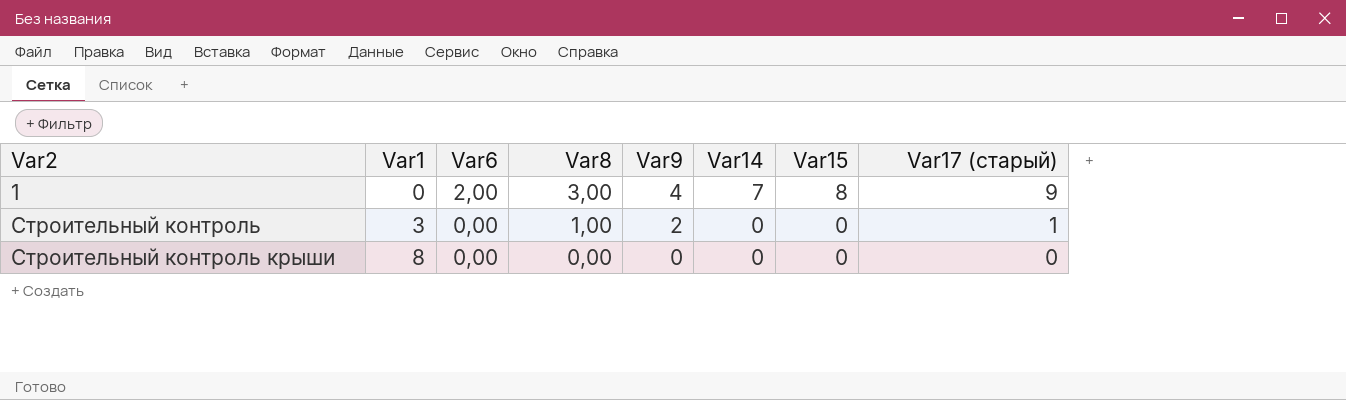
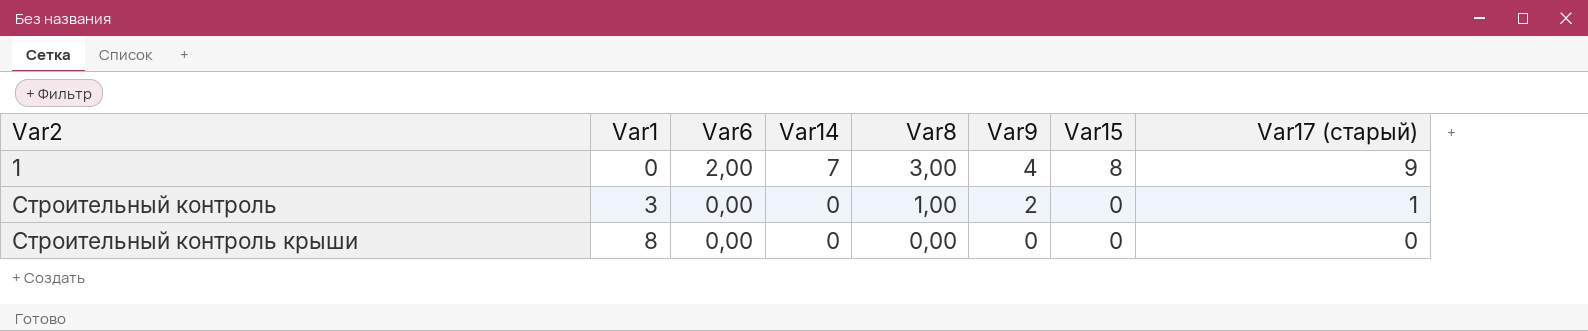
column Var14 | position: 6 -> 4

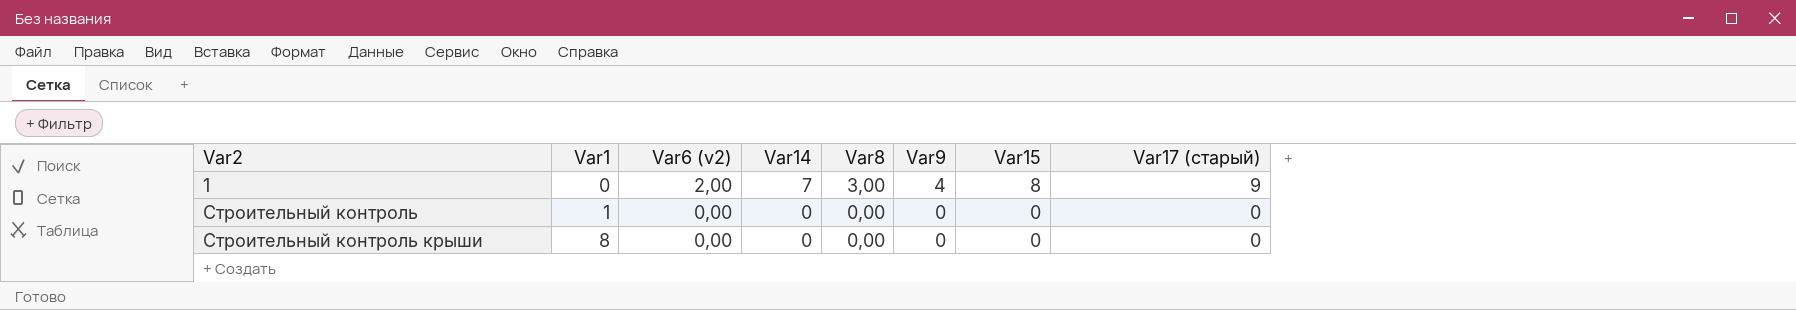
column name: Var6 -> Var6 (v2)
Строительный контроль | Var1: 3 -> 1
Строительный контроль | Var8: 1,00 -> 0,00
Строительный контроль | Var9: 2 -> 0
Строительный контроль | Var17 (старый): 1 -> 0

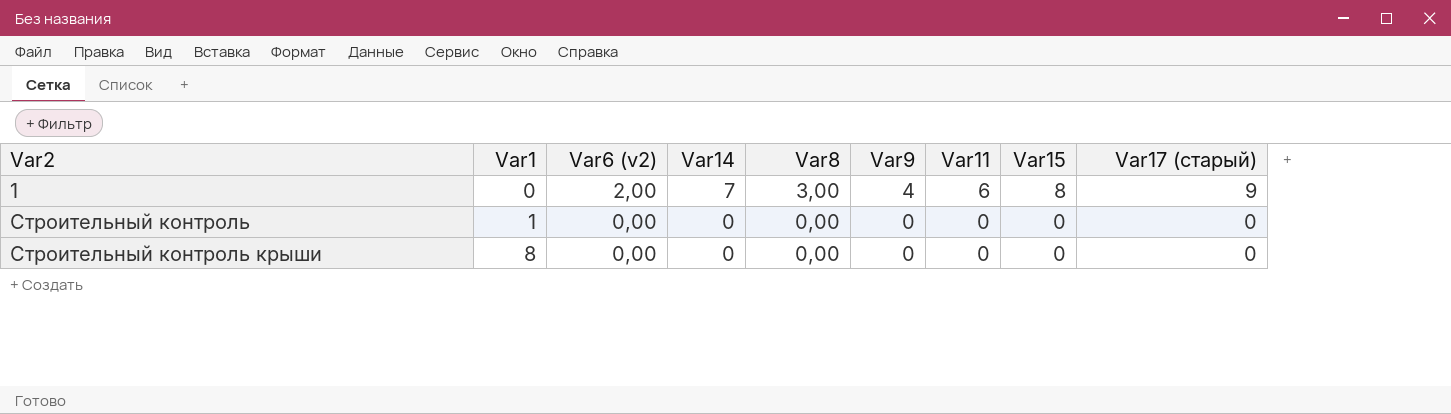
column Var11 | position: none -> 7

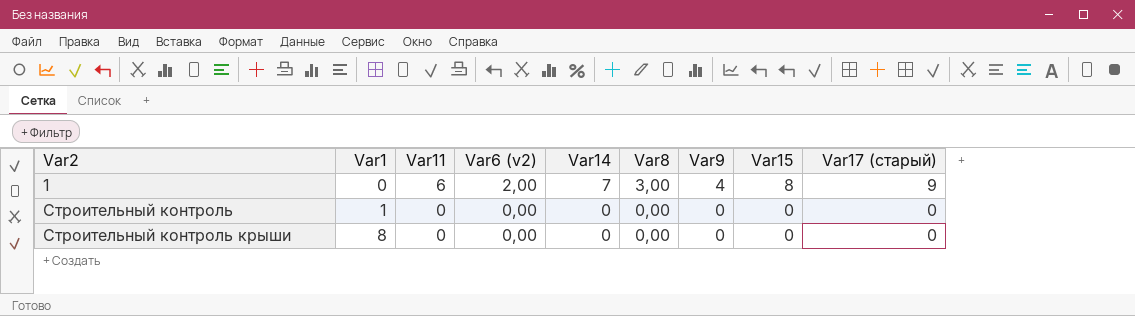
column Var11 | position: 7 -> 3

